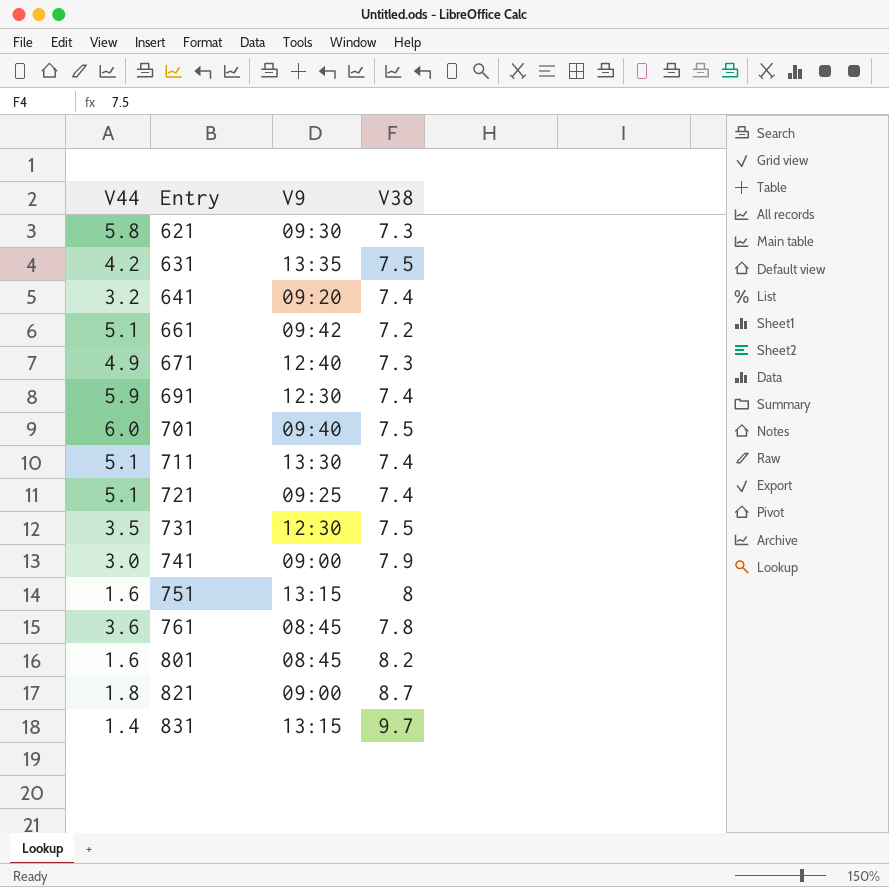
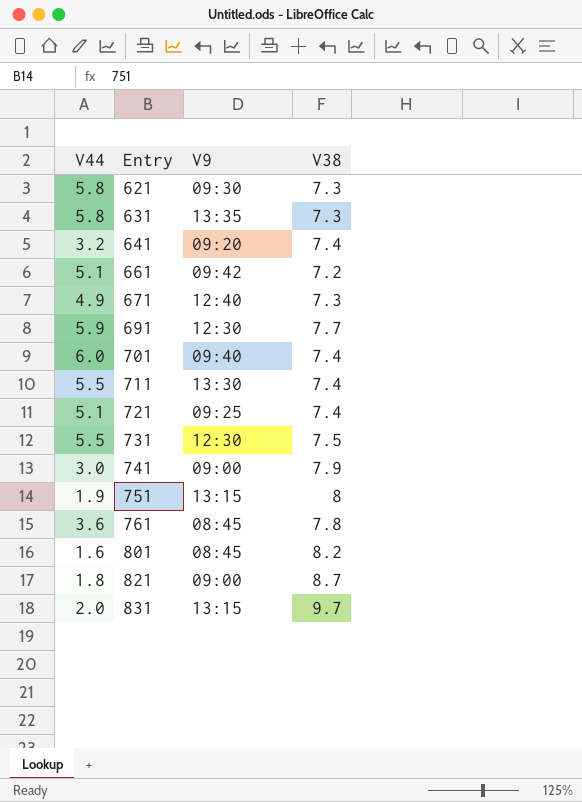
631 | V44: 4.2 -> 5.8
631 | V38: 7.5 -> 7.3
691 | V38: 7.4 -> 7.7
701 | V38: 7.5 -> 7.4
711 | V44: 5.1 -> 5.5
731 | V44: 3.5 -> 5.5
751 | V44: 1.6 -> 1.9
831 | V44: 1.4 -> 2.0

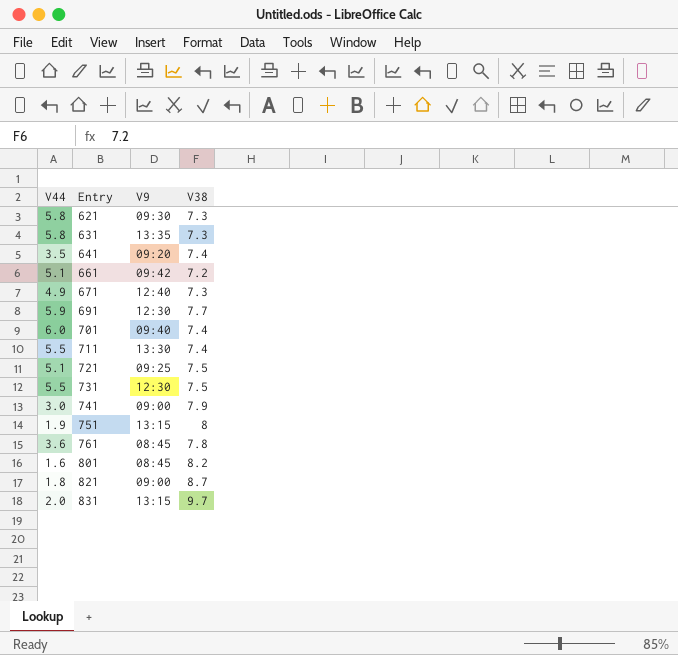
641 | V44: 3.2 -> 3.5
721 | V38: 7.4 -> 7.5

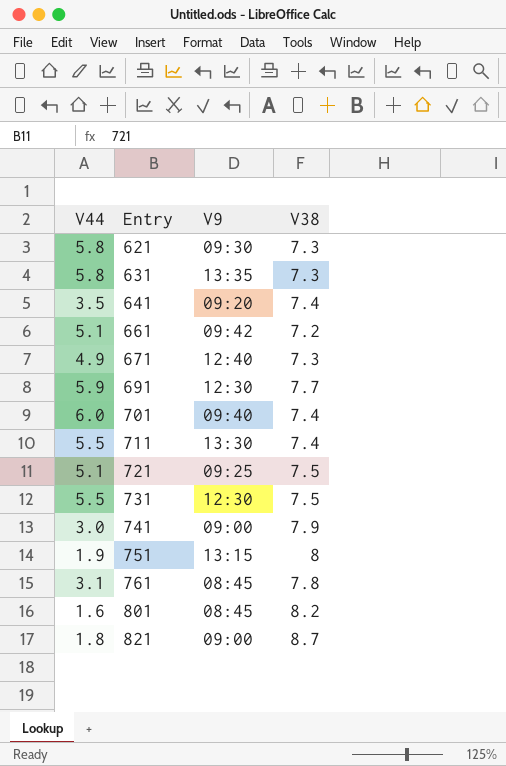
row 831: 2.0 | 13:15 | 9.7 -> none
761 | V44: 3.6 -> 3.1

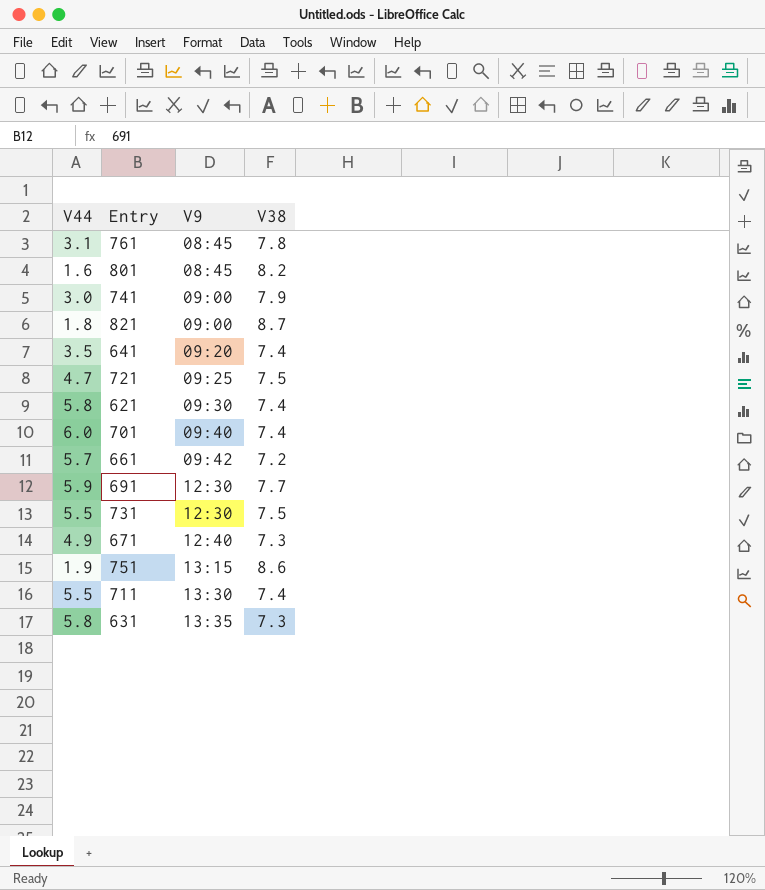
row order: Entry ascending -> V9 ascending
721 | V44: 5.1 -> 4.7
621 | V38: 7.3 -> 7.4
661 | V44: 5.1 -> 5.7
751 | V38: 8 -> 8.6

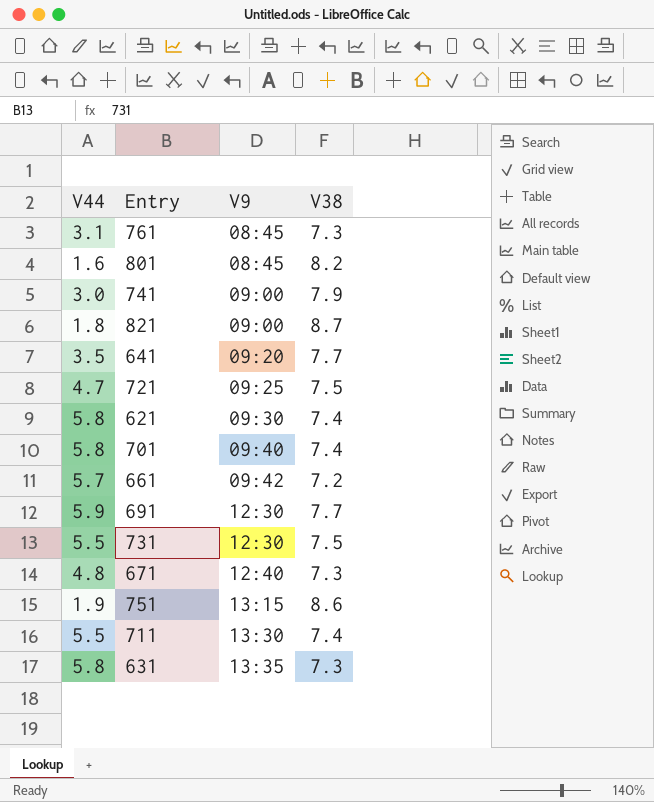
761 | V38: 7.8 -> 7.3
641 | V38: 7.4 -> 7.7
701 | V44: 6.0 -> 5.8
671 | V44: 4.9 -> 4.8

